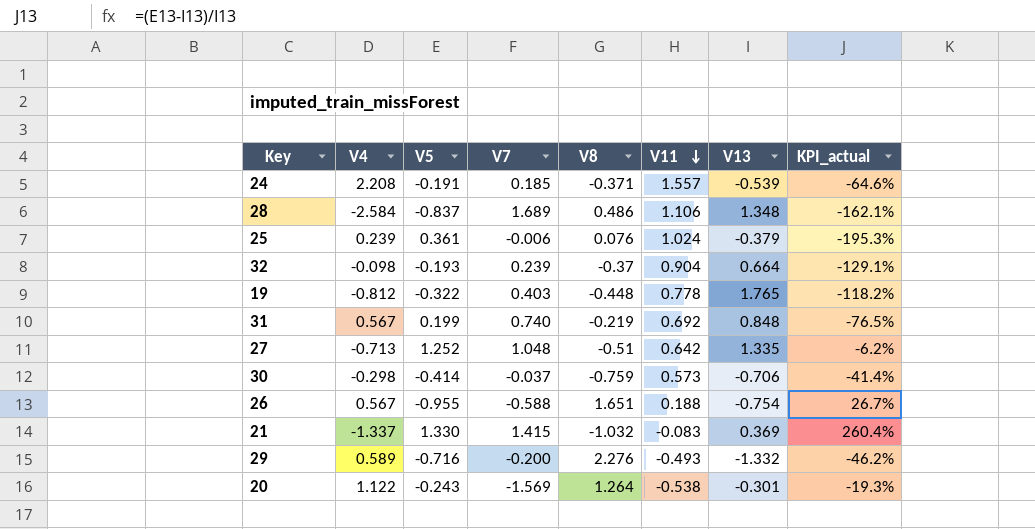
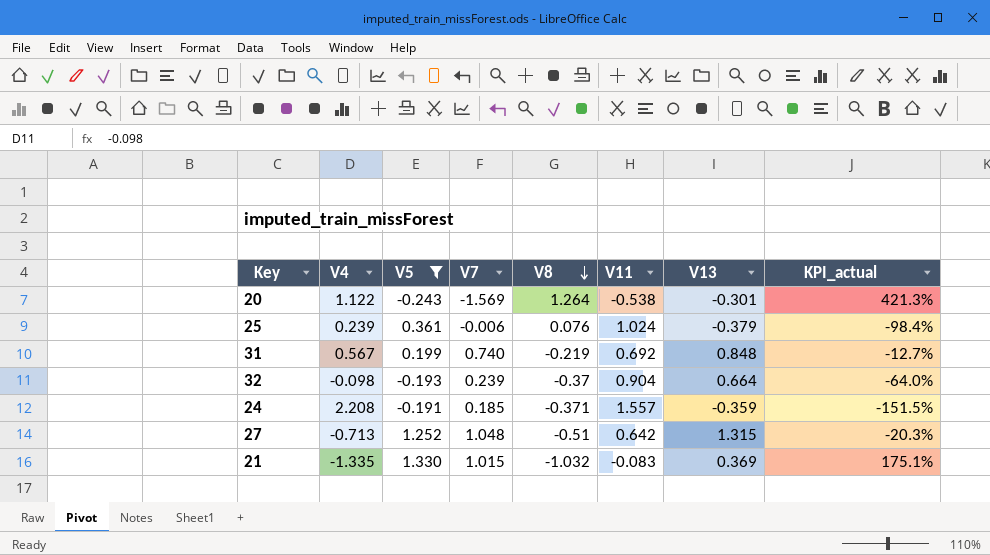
filter: none -> V5 >= -0.243
row order: V11 descending -> V8 descending
column KPI_actual | formula: ([V5] - [V13]) / [V13] -> ([V7] - [V13]) / [V13]
24 | V13: -0.539 -> -0.359
27 | V13: 1.335 -> 1.315
21 | V4: -1.337 -> -1.335
21 | V7: 1.415 -> 1.015

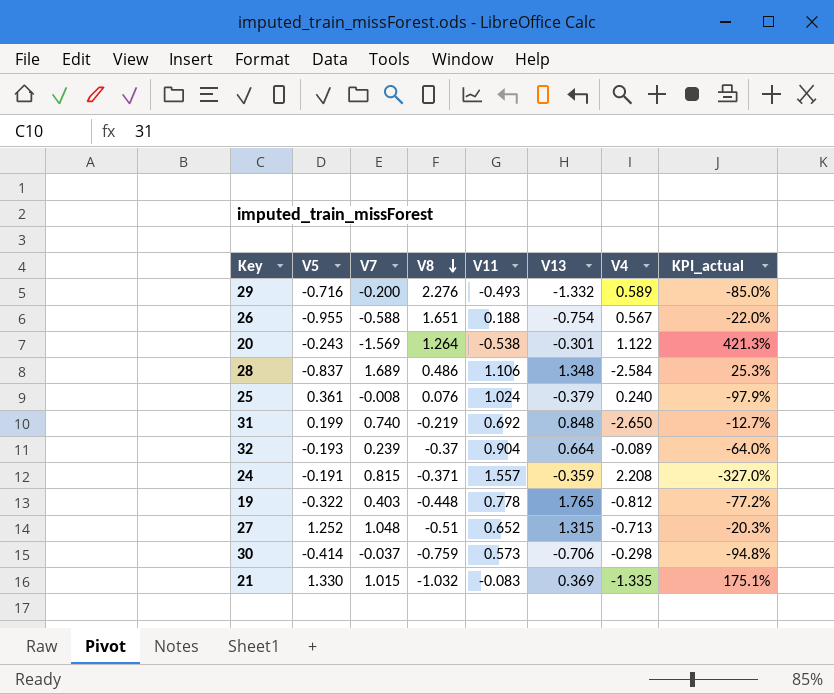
filter: V5 >= -0.243 -> none
column V4 | position: 2 -> 7
25 | V7: -0.006 -> -0.008
25 | V4: 0.239 -> 0.240
25 | KPI_actual: -98.4% -> -97.9%
31 | V4: 0.567 -> -2.650
32 | V4: -0.098 -> -0.089
24 | V7: 0.185 -> 0.815
24 | KPI_actual: -151.5% -> -327.0%
27 | V11: 0.642 -> 0.652

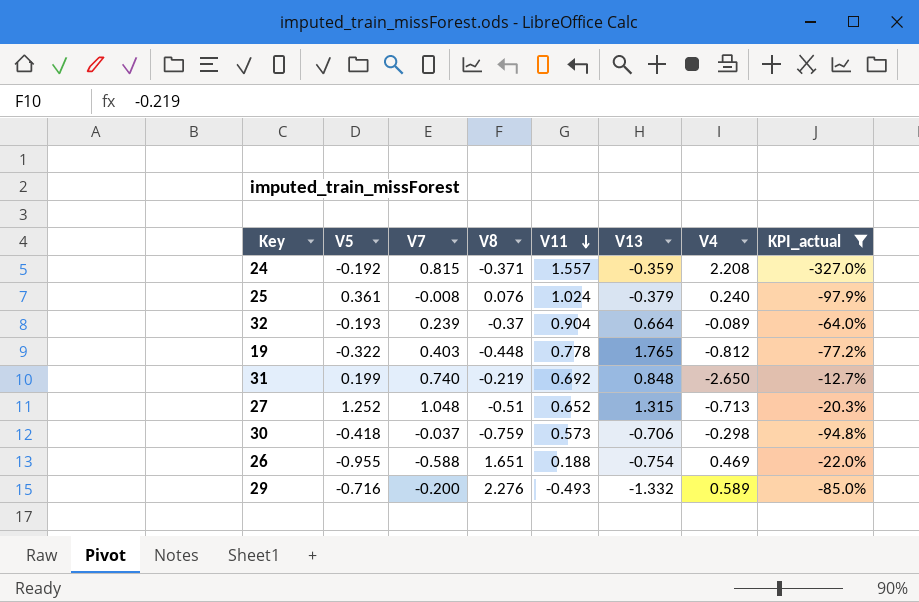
filter: none -> KPI_actual <= -12.7%
row order: V8 descending -> V11 descending
24 | V5: -0.191 -> -0.192
30 | V5: -0.414 -> -0.418
26 | V4: 0.567 -> 0.469

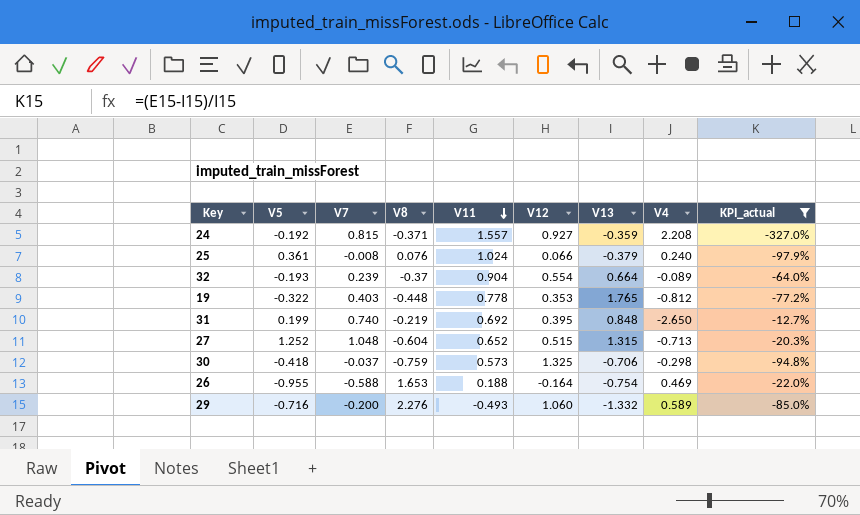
column V12 | position: none -> 6
27 | V8: -0.51 -> -0.604
26 | V8: 1.651 -> 1.653

